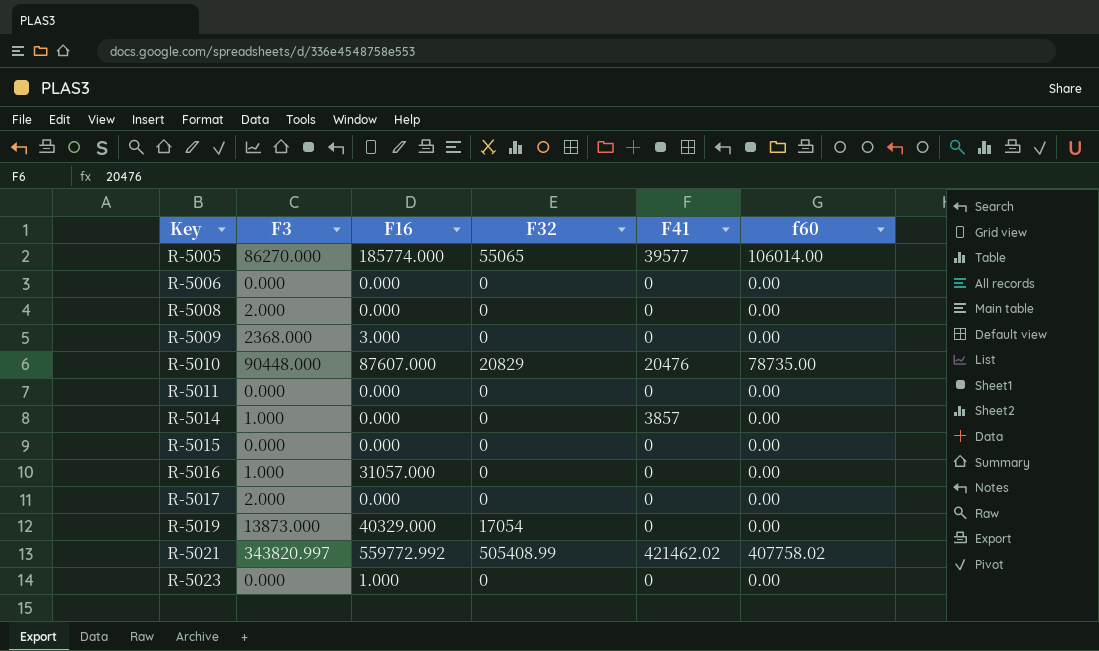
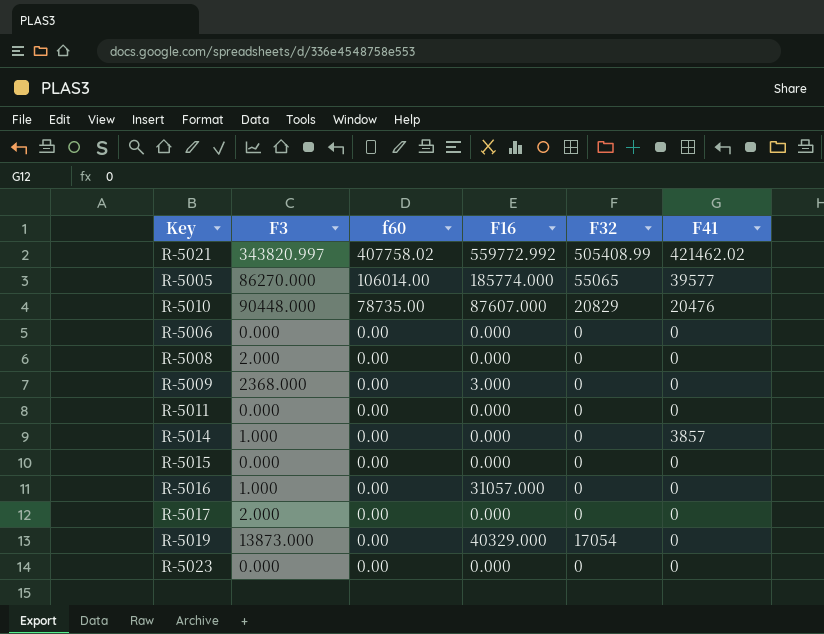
row order: Key ascending -> f60 descending
column f60 | position: 6 -> 3
R-5023 | F16: 1.000 -> 0.000

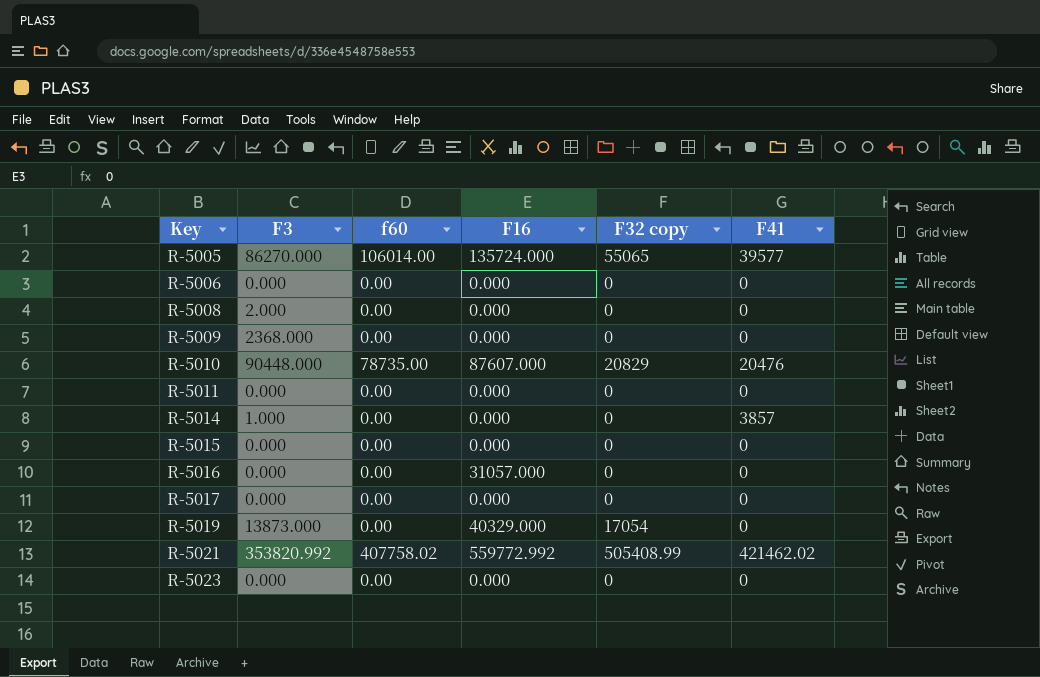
row order: f60 descending -> Key ascending
column name: F32 -> F32 copy
R-5005 | F16: 185774.000 -> 135724.000
R-5009 | F16: 3.000 -> 0.000
R-5016 | F3: 1.000 -> 0.000
R-5017 | F3: 2.000 -> 0.000
R-5021 | F3: 343820.997 -> 353820.992

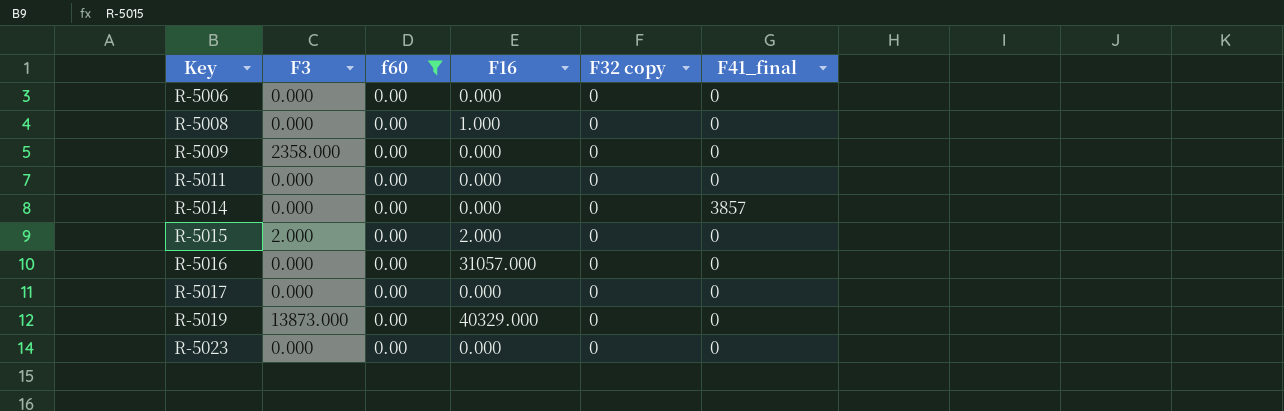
filter: none -> f60 = 0.00
column name: F41 -> F41_final
R-5008 | F3: 2.000 -> 0.000
R-5008 | F16: 0.000 -> 1.000
R-5009 | F3: 2368.000 -> 2358.000
R-5014 | F3: 1.000 -> 0.000
R-5015 | F3: 0.000 -> 2.000
R-5015 | F16: 0.000 -> 2.000
R-5019 | F32 copy: 17054 -> 0

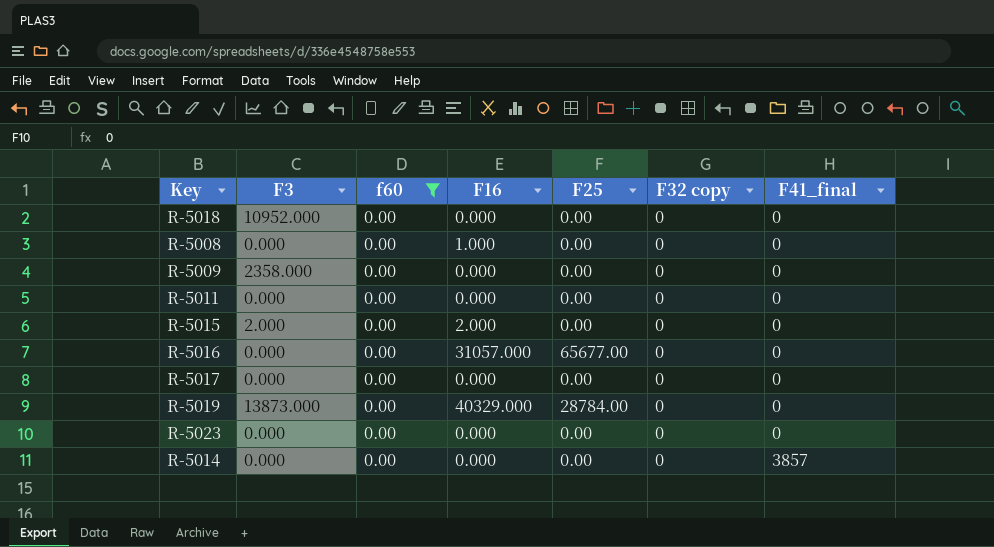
row order: Key ascending -> F41_final ascending
column F25 | position: none -> 5
row R-5006: 0.000 | 0.00 | 0.000 | 0 | 0 -> none
row R-5018: none -> 10952.000 | 0.00 | 0.000 | 0.00 | 0 | 0

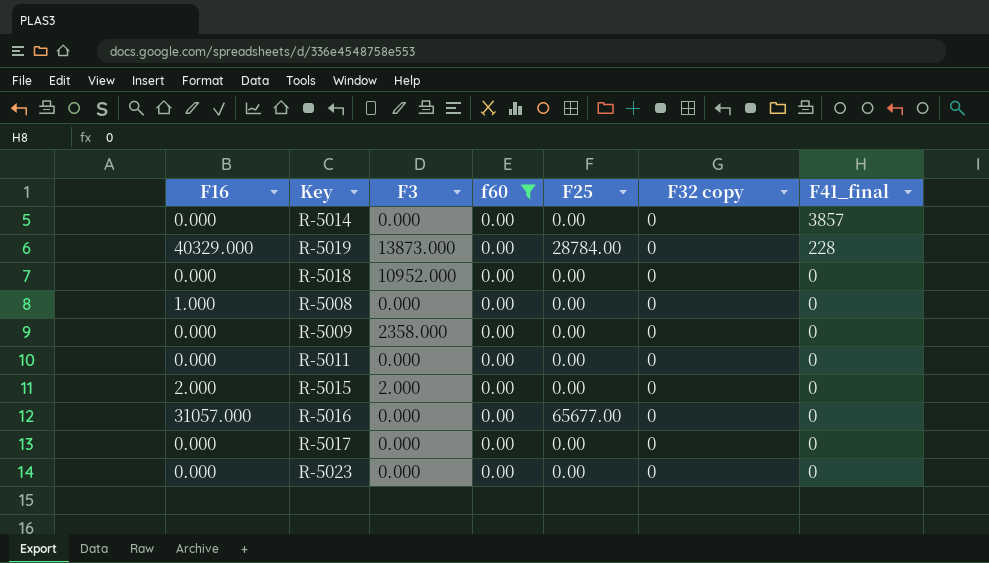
row order: F41_final ascending -> F41_final descending
column F16 | position: 4 -> 1
R-5019 | F41_final: 0 -> 228

